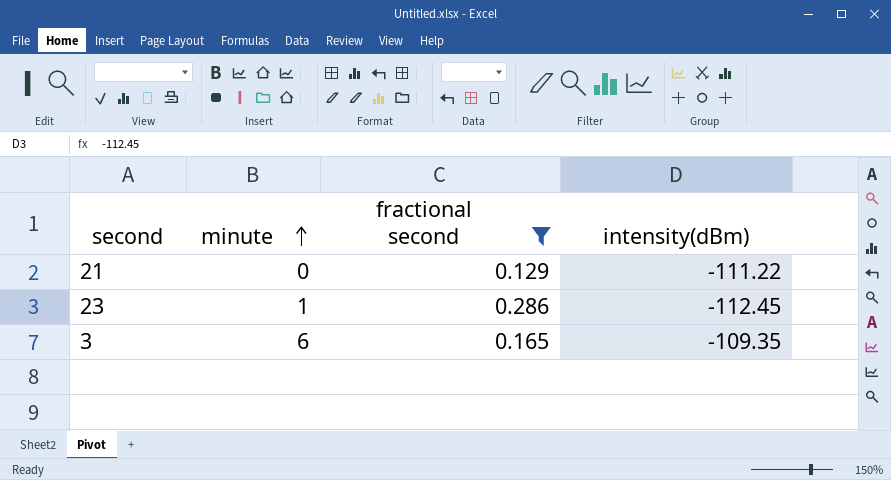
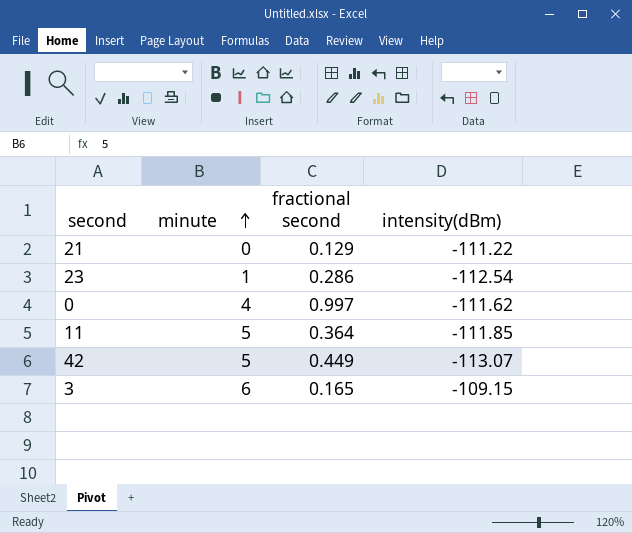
filter: fractional second <= 0.286 -> none
23 | intensity(dBm): -112.45 -> -112.54
3 | intensity(dBm): -109.35 -> -109.15

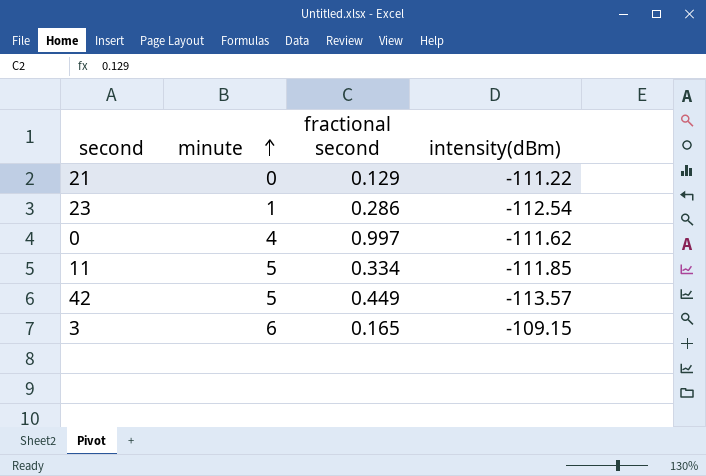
11 | fractional second: 0.364 -> 0.334
42 | intensity(dBm): -113.07 -> -113.57

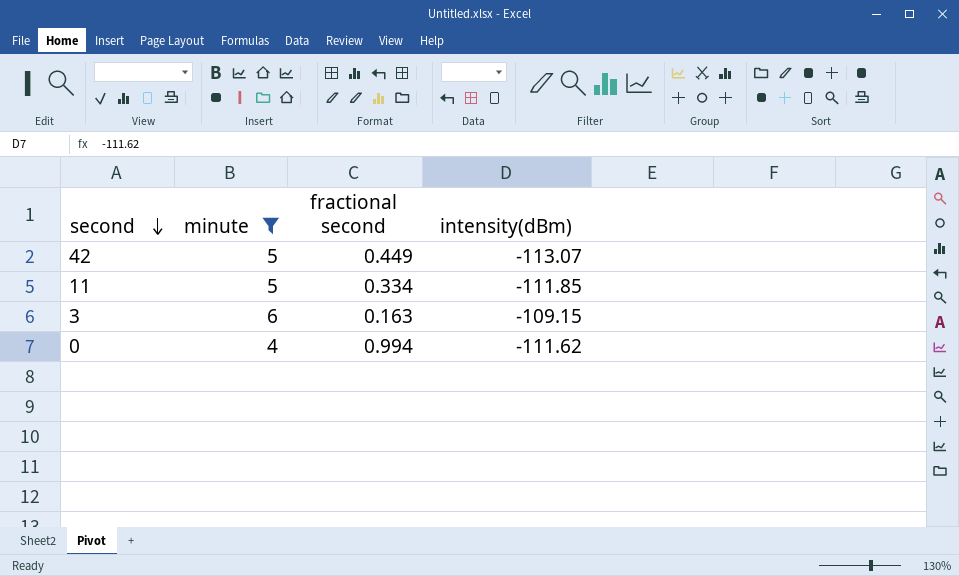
filter: none -> minute >= 4
row order: minute ascending -> second descending
42 | intensity(dBm): -113.57 -> -113.07
3 | fractional second: 0.165 -> 0.163
0 | fractional second: 0.997 -> 0.994

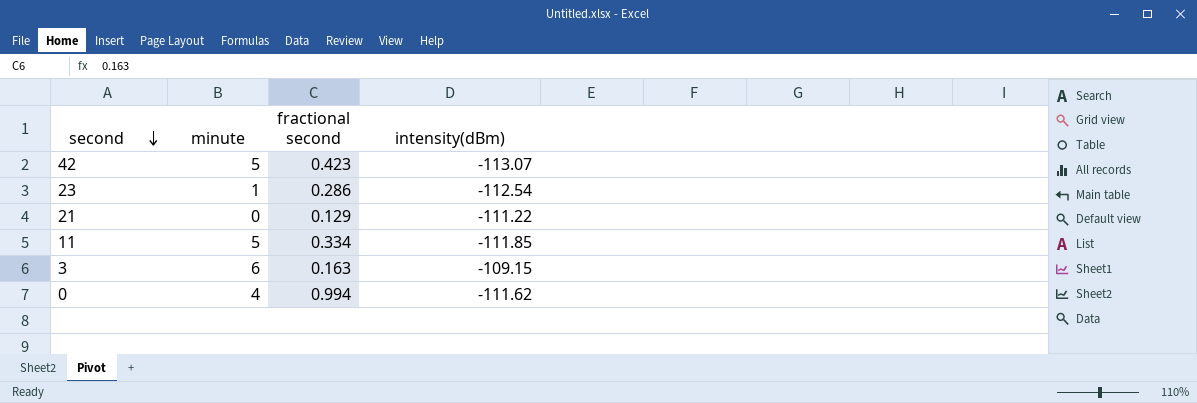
filter: minute >= 4 -> none
42 | fractional second: 0.449 -> 0.423

